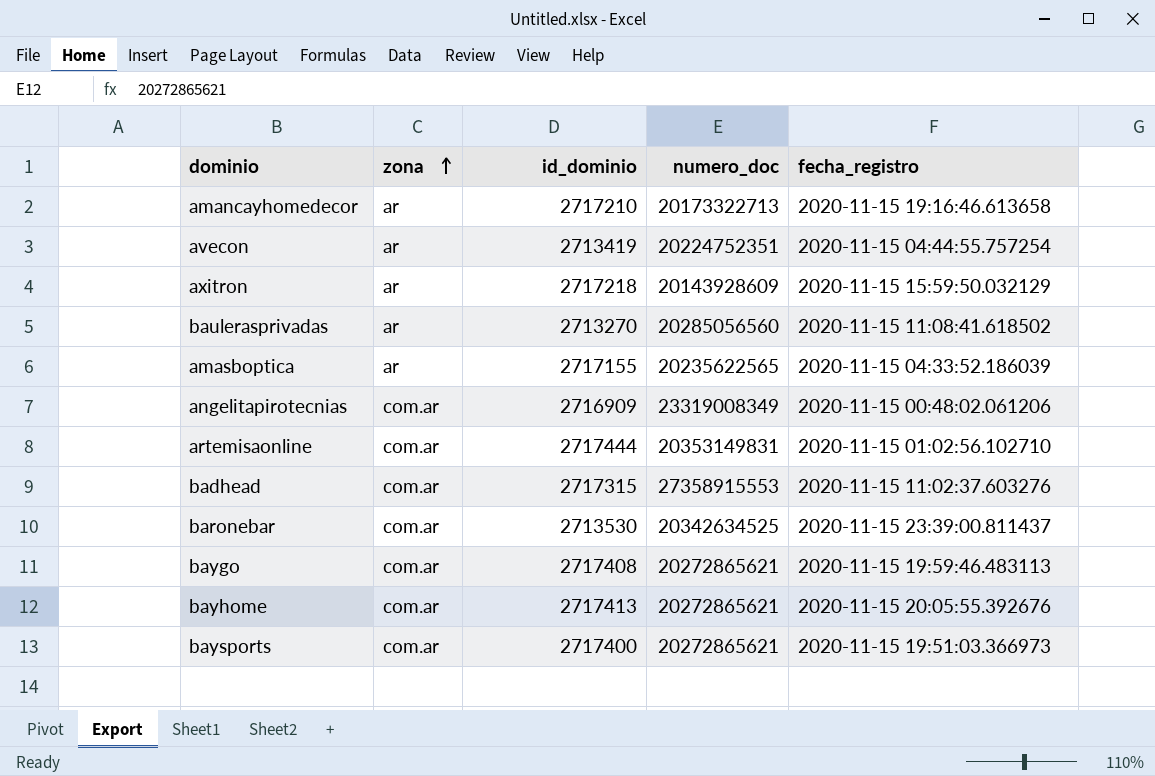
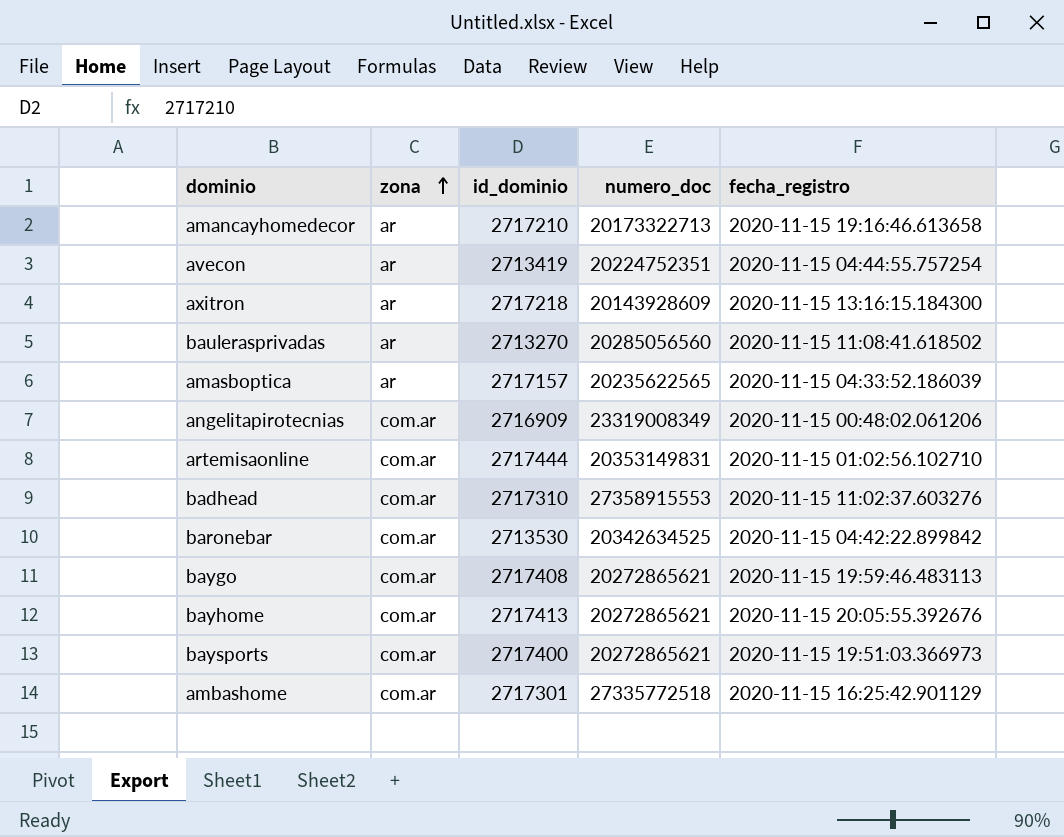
axitron | fecha_registro: 2020-11-15 15:59:50.032129 -> 2020-11-15 13:16:15.184300
amasboptica | id_dominio: 2717155 -> 2717157
badhead | id_dominio: 2717315 -> 2717310
baronebar | fecha_registro: 2020-11-15 23:39:00.811437 -> 2020-11-15 04:42:22.899842
row ambashome: none -> com.ar | 2717301 | 27335772518 | 2020-11-15 16:25:42.901129

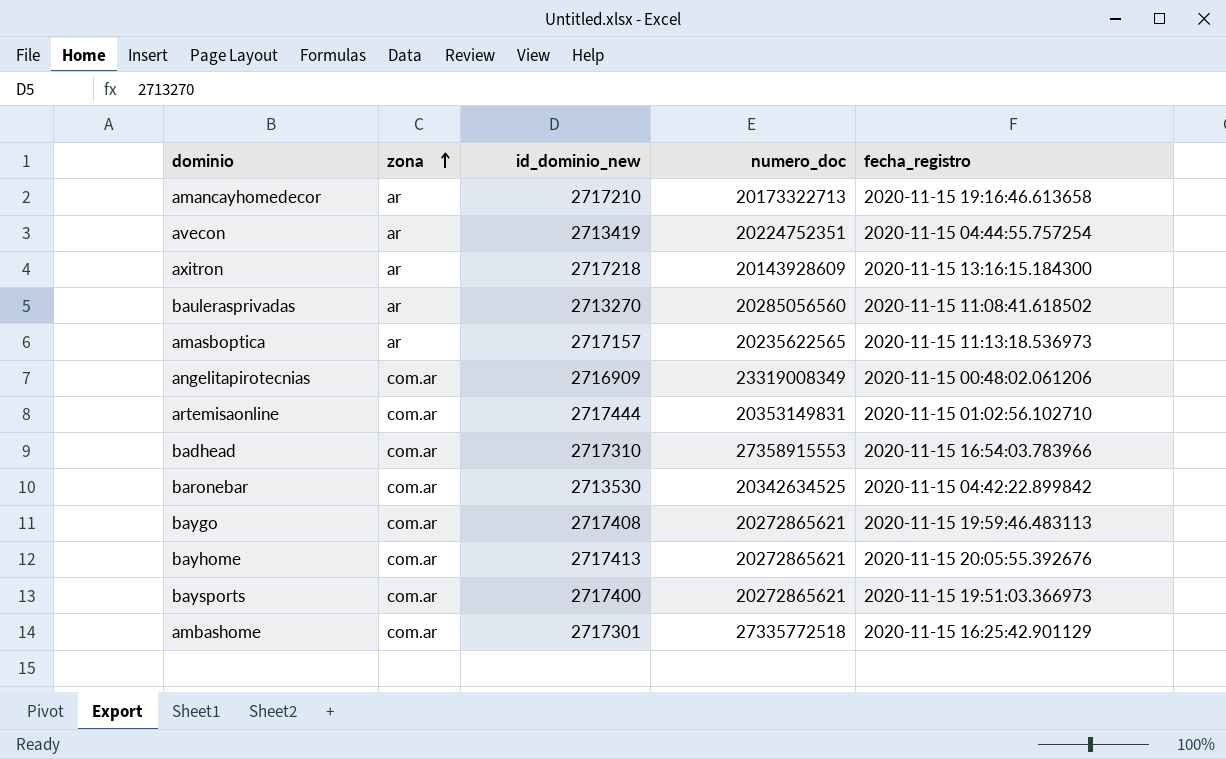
column name: id_dominio -> id_dominio_new
amasboptica | fecha_registro: 2020-11-15 04:33:52.186039 -> 2020-11-15 11:13:18.536973
badhead | fecha_registro: 2020-11-15 11:02:37.603276 -> 2020-11-15 16:54:03.783966

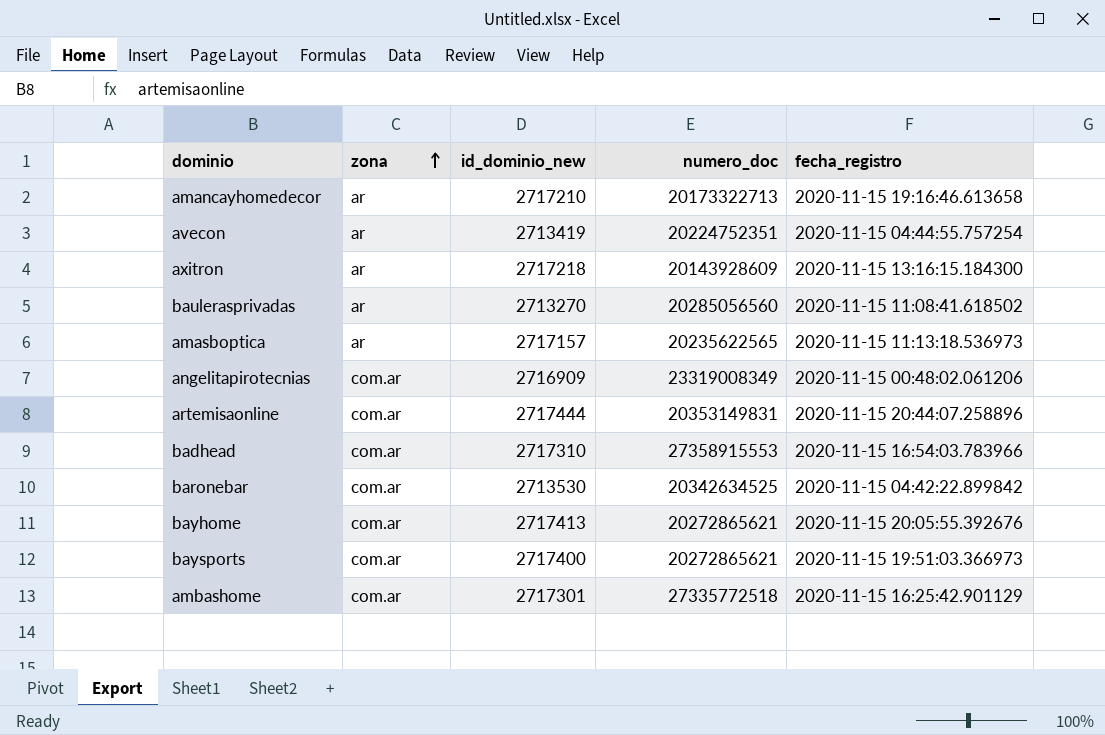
row baygo: com.ar | 2717408 | 20272865621 | 2020-11-15 19:59:46.483113 -> none
artemisaonline | fecha_registro: 2020-11-15 01:02:56.102710 -> 2020-11-15 20:44:07.258896

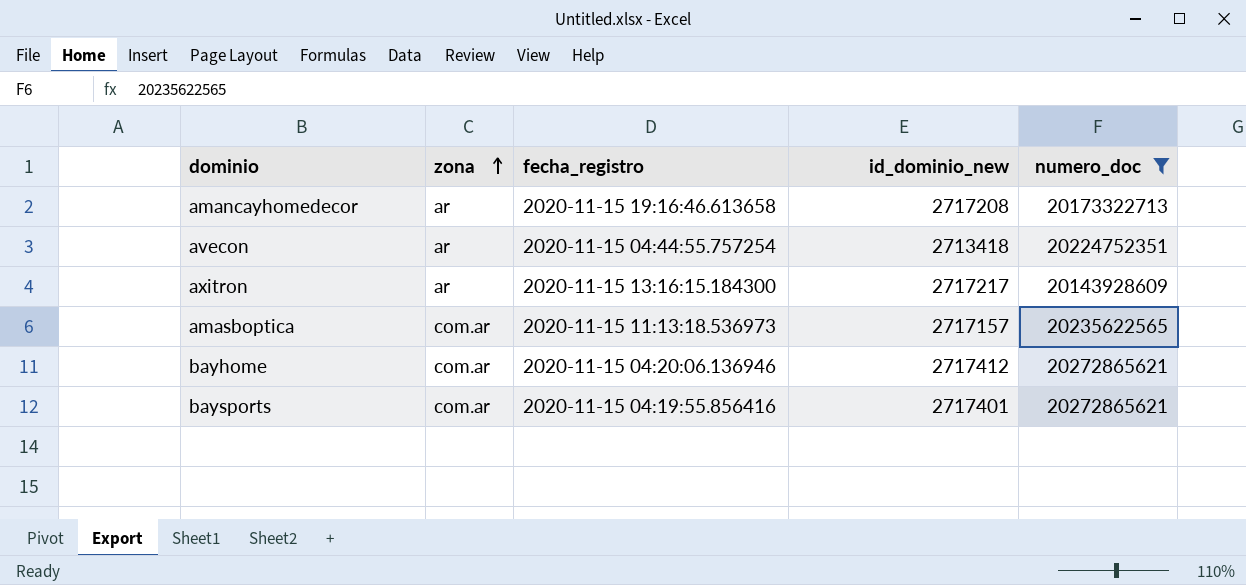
filter: none -> numero_doc <= 20272865621
column fecha_registro | position: 5 -> 3
amancayhomedecor | id_dominio_new: 2717210 -> 2717208
avecon | id_dominio_new: 2713419 -> 2713418
axitron | id_dominio_new: 2717218 -> 2717217
amasboptica | zona: ar -> com.ar
bayhome | fecha_registro: 2020-11-15 20:05:55.392676 -> 2020-11-15 04:20:06.136946
bayhome | id_dominio_new: 2717413 -> 2717412
baysports | fecha_registro: 2020-11-15 19:51:03.366973 -> 2020-11-15 04:19:55.856416
baysports | id_dominio_new: 2717400 -> 2717401

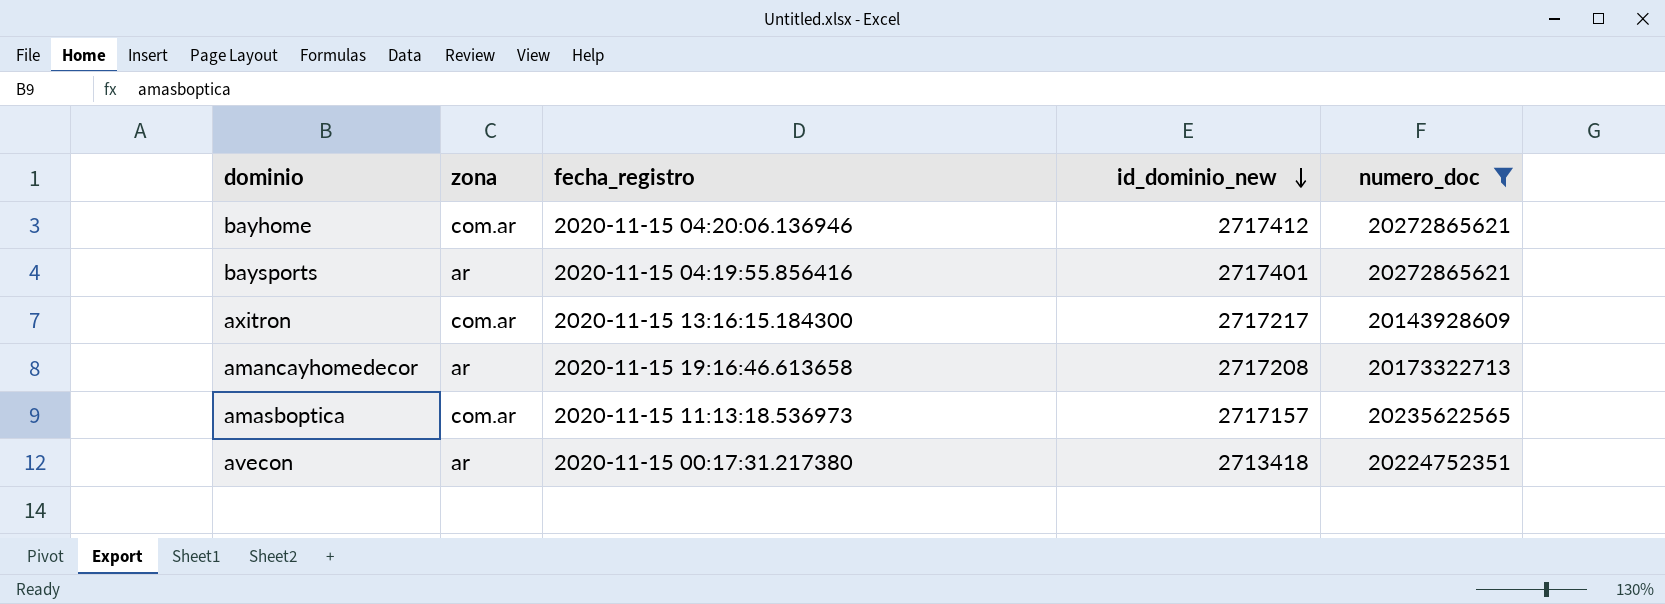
row order: zona ascending -> id_dominio_new descending
baysports | zona: com.ar -> ar
axitron | zona: ar -> com.ar
avecon | fecha_registro: 2020-11-15 04:44:55.757254 -> 2020-11-15 00:17:31.217380

